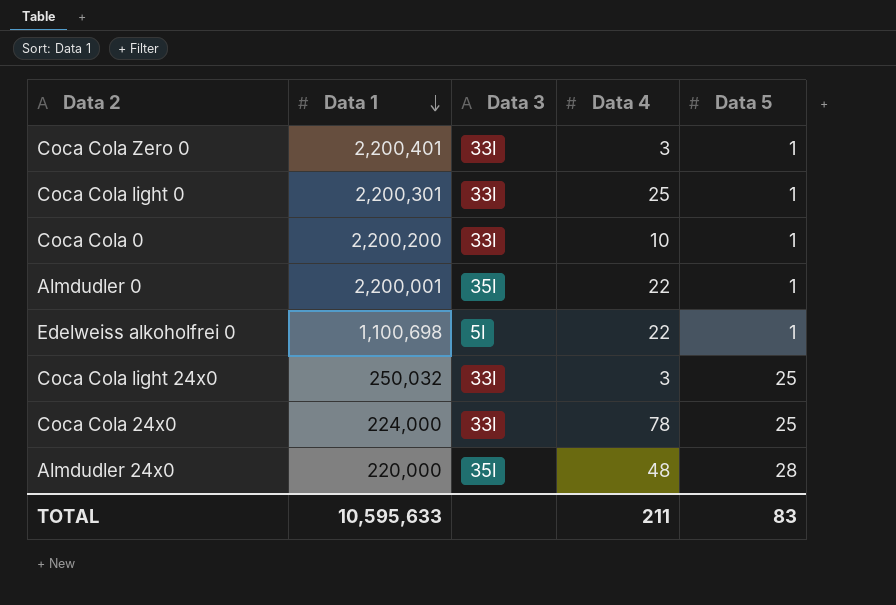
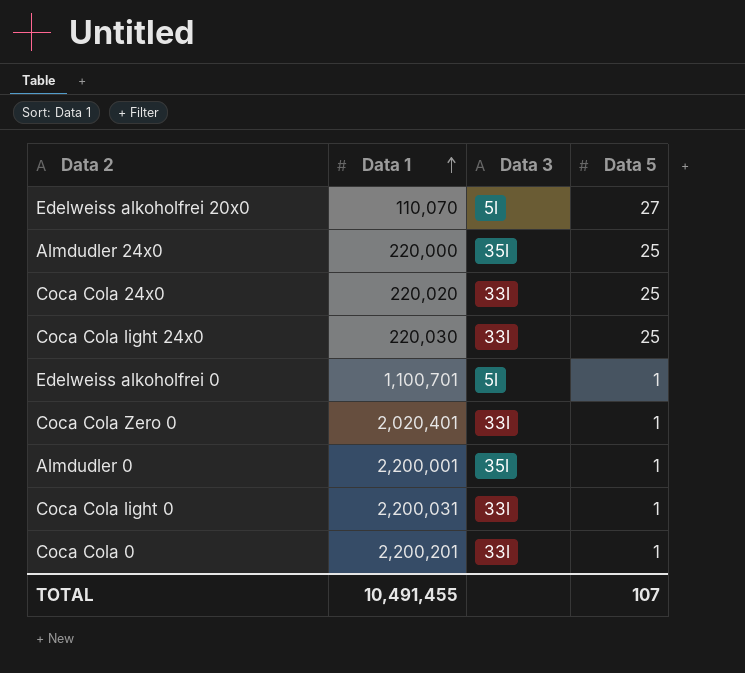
row order: Data 1 descending -> Data 1 ascending
column Data 4 | position: 4 -> none
row Edelweiss alkoholfrei 20x0: none -> 110,070 | 5l | 27
Almdudler 24x0 | Data 5: 28 -> 25
Coca Cola 24x0 | Data 1: 224,000 -> 220,020
Coca Cola light 24x0 | Data 1: 250,032 -> 220,030
Edelweiss alkoholfrei 0 | Data 1: 1,100,698 -> 1,100,701
Coca Cola Zero 0 | Data 1: 2,200,401 -> 2,020,401
Coca Cola light 0 | Data 1: 2,200,301 -> 2,200,031
Coca Cola 0 | Data 1: 2,200,200 -> 2,200,201
TOTAL | Data 1: 10,595,633 -> 10,491,455
TOTAL | Data 5: 83 -> 107

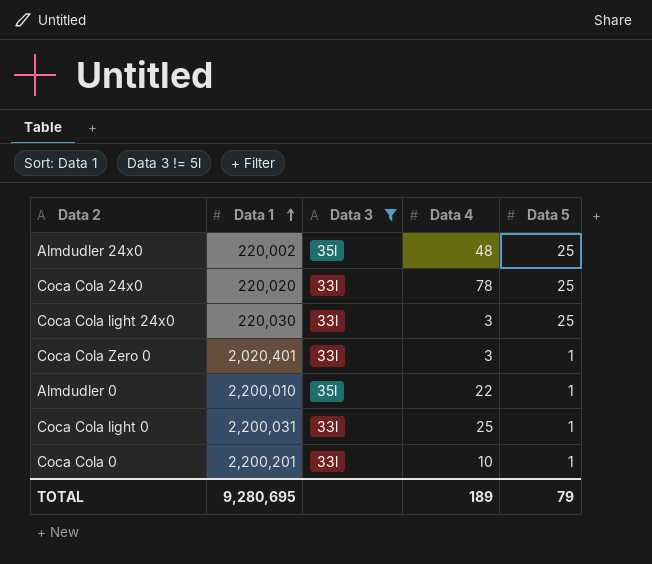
filter: none -> Data 3 != 5l
column Data 4 | position: none -> 4
Almdudler 24x0 | Data 1: 220,000 -> 220,002
Almdudler 0 | Data 1: 2,200,001 -> 2,200,010
TOTAL | Data 1: 10,491,455 -> 9,280,695
TOTAL | Data 5: 107 -> 79

